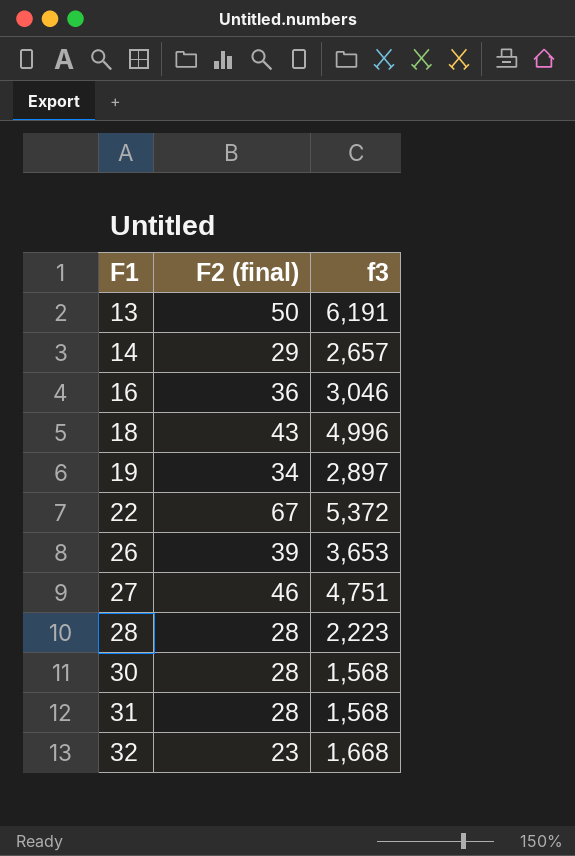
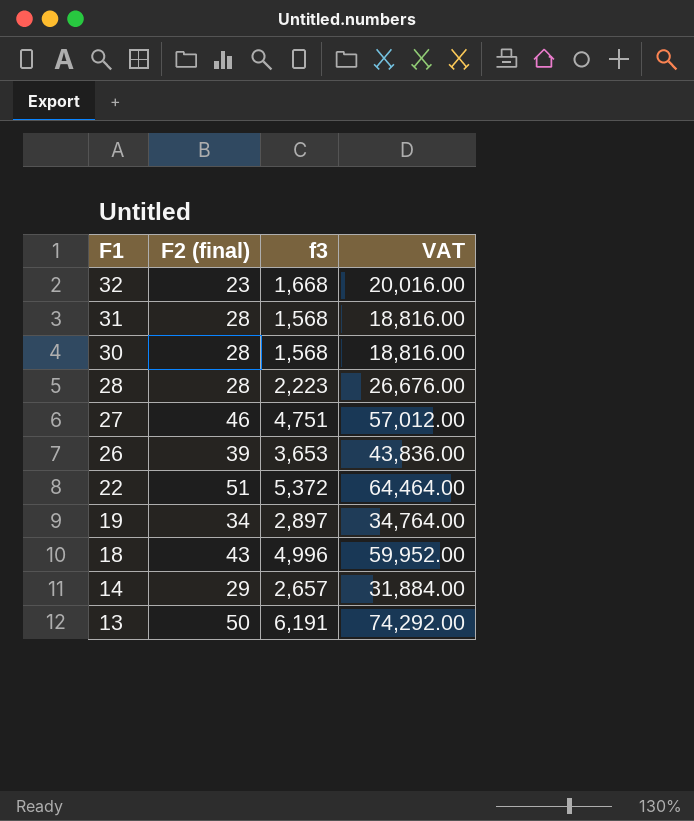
row order: F1 ascending -> F1 descending
column VAT | formula: none -> [f3] * 12
row 16: 36 | 3,046 -> none
22 | F2 (final): 67 -> 51

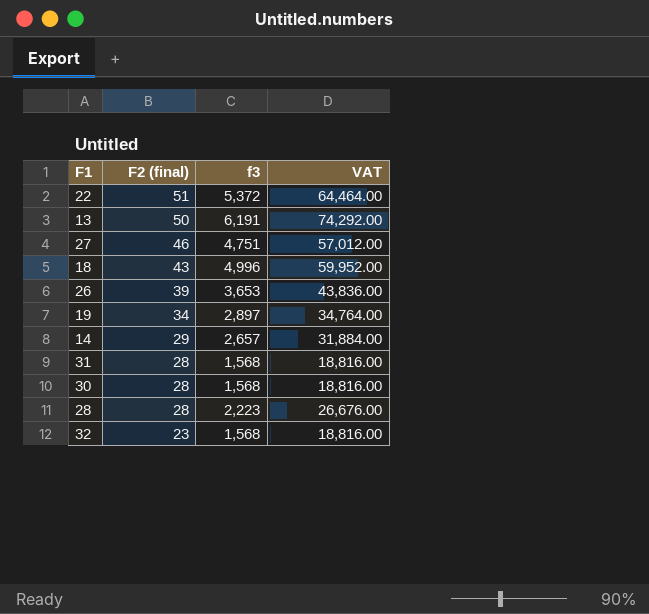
row order: F1 descending -> F2 (final) descending
32 | f3: 1,668 -> 1,568
32 | VAT: 20,016.00 -> 18,816.00

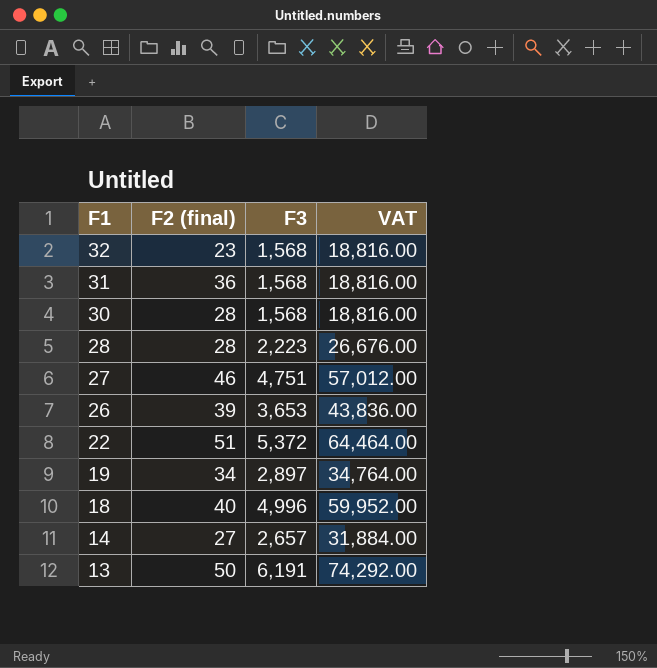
row order: F2 (final) descending -> F1 descending
column name: f3 -> F3
31 | F2 (final): 28 -> 36
18 | F2 (final): 43 -> 40
14 | F2 (final): 29 -> 27

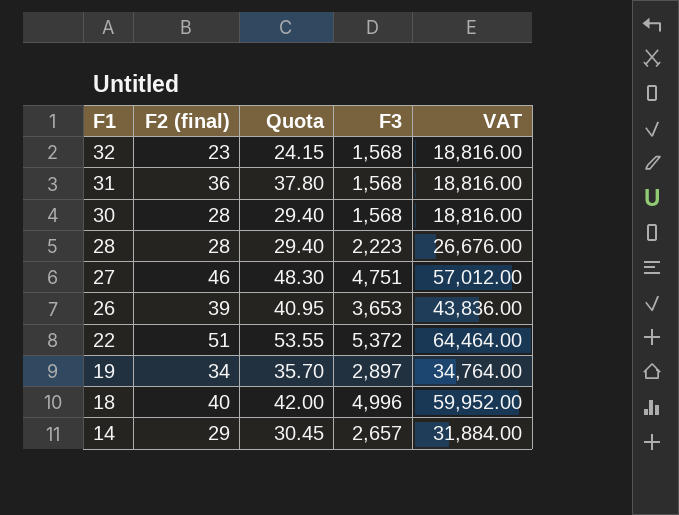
column Quota | formula: none -> [F2 (final)] * 1.05
row 13: 50 | 6,191 | 74,292.00 -> none
14 | F2 (final): 27 -> 29

